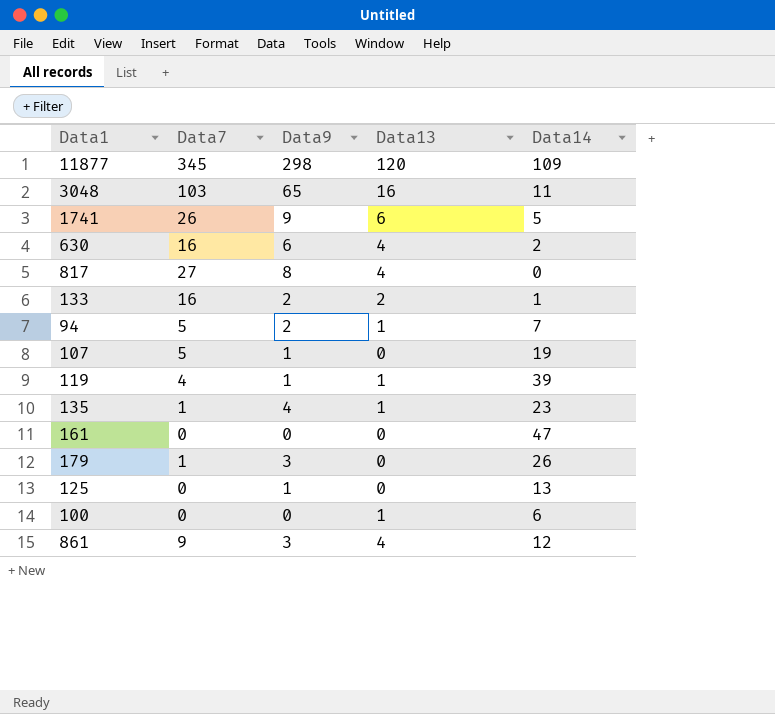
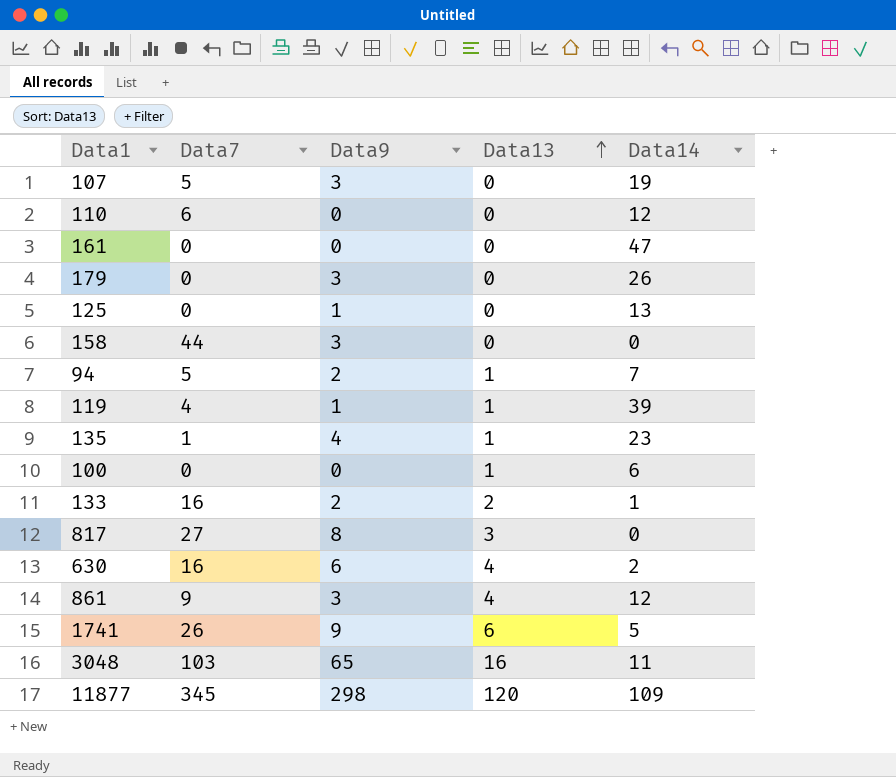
row order: none -> Data13 ascending
107 | Data9: 1 -> 3
row 110: none -> 6 | 0 | 0 | 12
179 | Data7: 1 -> 0
row 158: none -> 44 | 3 | 0 | 0
817 | Data13: 4 -> 3

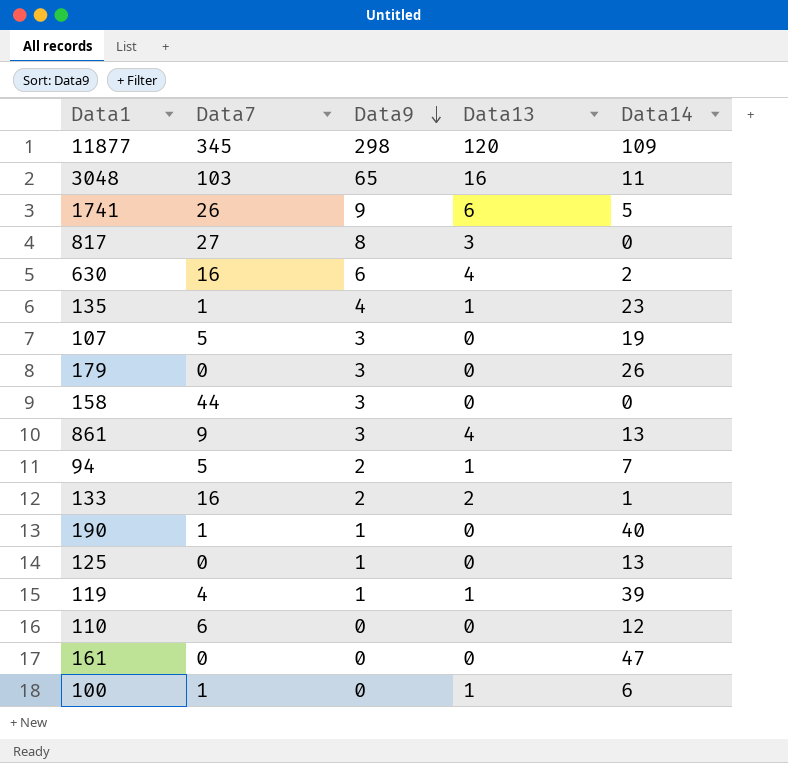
row order: Data13 ascending -> Data9 descending
861 | Data14: 12 -> 13
row 190: none -> 1 | 1 | 0 | 40
100 | Data7: 0 -> 1

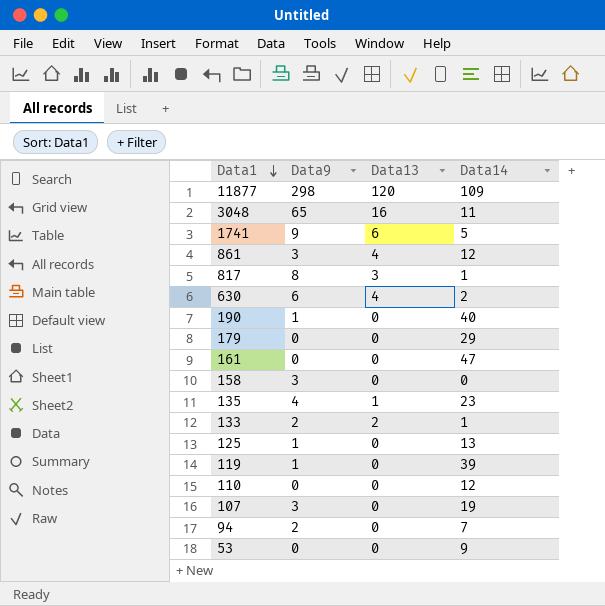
row order: Data9 descending -> Data1 descending
column Data7 | position: 2 -> none
row 100: 1 | 0 | 1 | 6 -> none
861 | Data14: 13 -> 12
817 | Data14: 0 -> 1
179 | Data9: 3 -> 0
179 | Data14: 26 -> 29
119 | Data13: 1 -> 0
94 | Data13: 1 -> 0
row 53: none -> 0 | 0 | 9

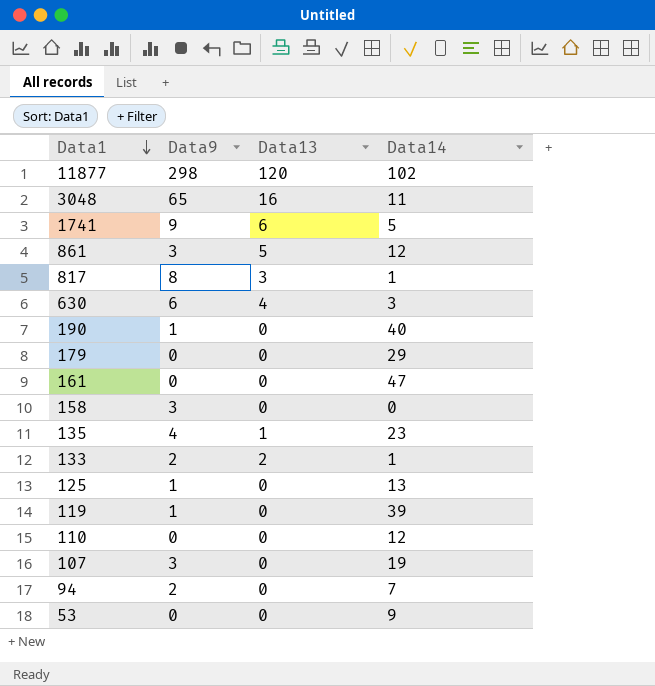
11877 | Data14: 109 -> 102
861 | Data13: 4 -> 5
630 | Data14: 2 -> 3

